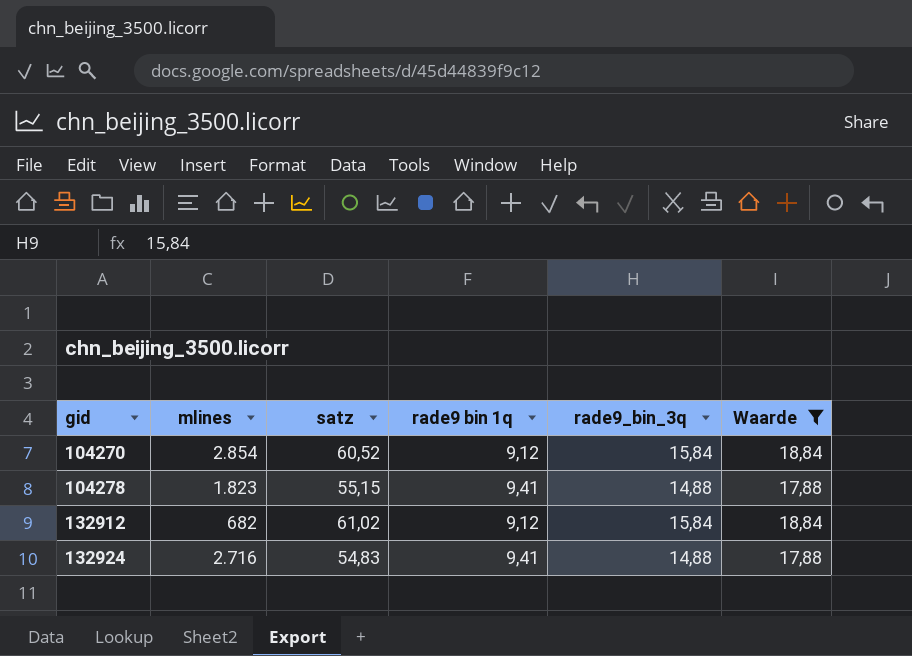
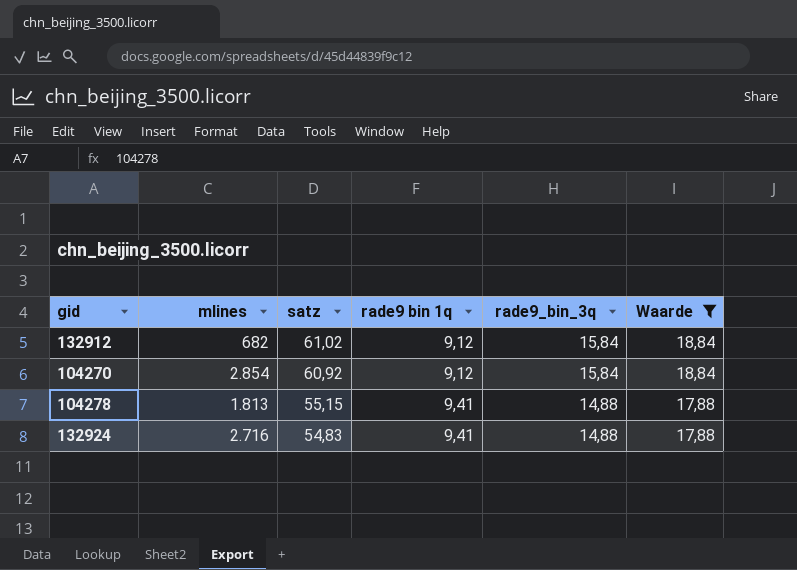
row order: gid ascending -> satz descending
104270 | satz: 60,52 -> 60,92
104278 | mlines: 1.823 -> 1.813

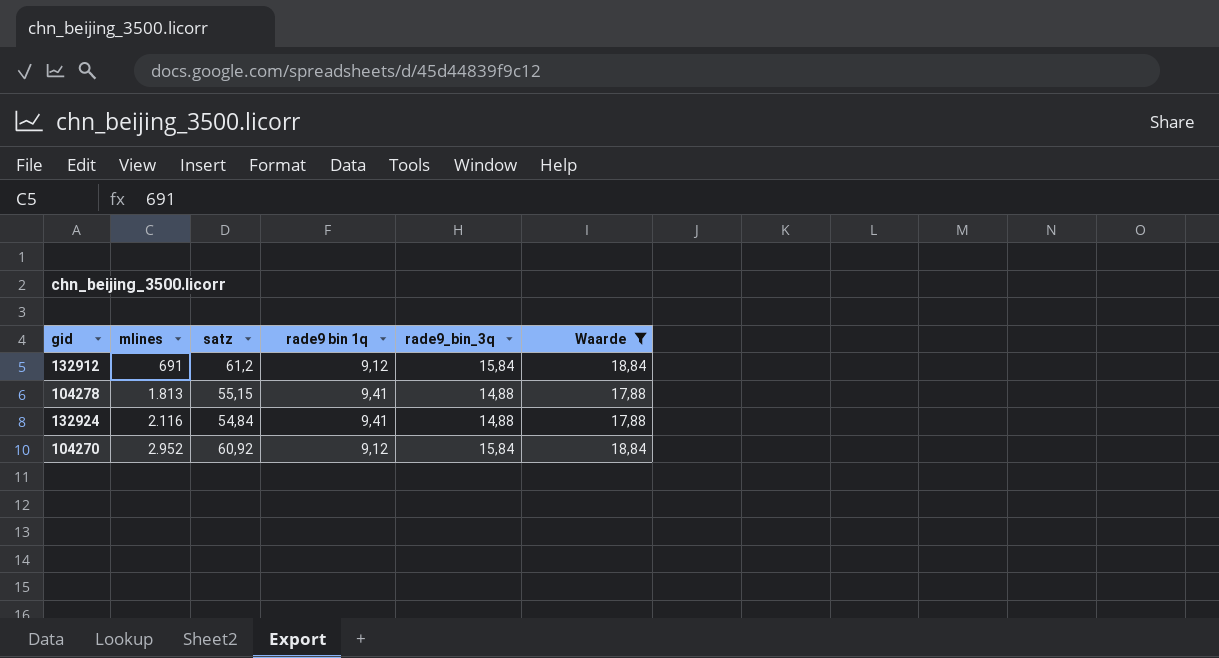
row order: satz descending -> mlines ascending
132912 | mlines: 682 -> 691
132912 | satz: 61,02 -> 61,2
132924 | mlines: 2.716 -> 2.116
132924 | satz: 54,83 -> 54,84
104270 | mlines: 2.854 -> 2.952

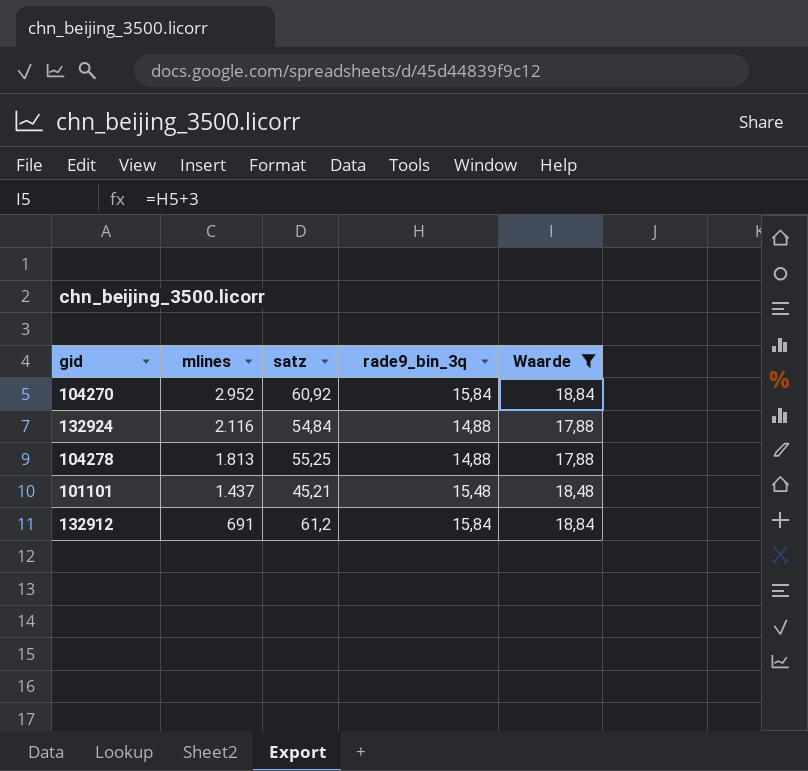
row order: mlines ascending -> mlines descending
column rade9 bin 1q | position: 4 -> none
104278 | satz: 55,15 -> 55,25
row 101101: none -> 1.437 | 45,21 | 15,48 | 18,48

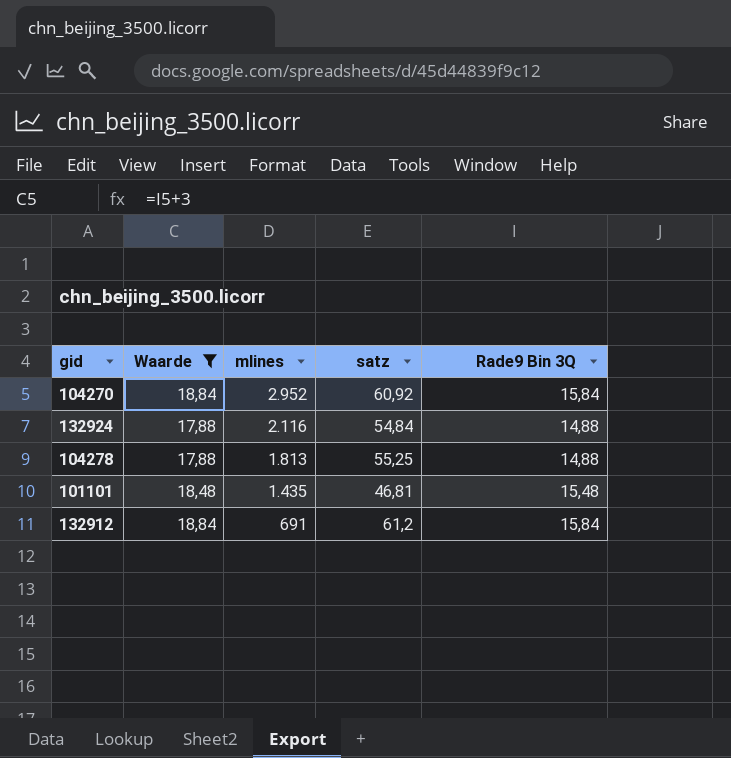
column Waarde | position: 5 -> 2
column name: rade9_bin_3q -> Rade9 Bin 3Q
101101 | mlines: 1.437 -> 1.435
101101 | satz: 45,21 -> 46,81

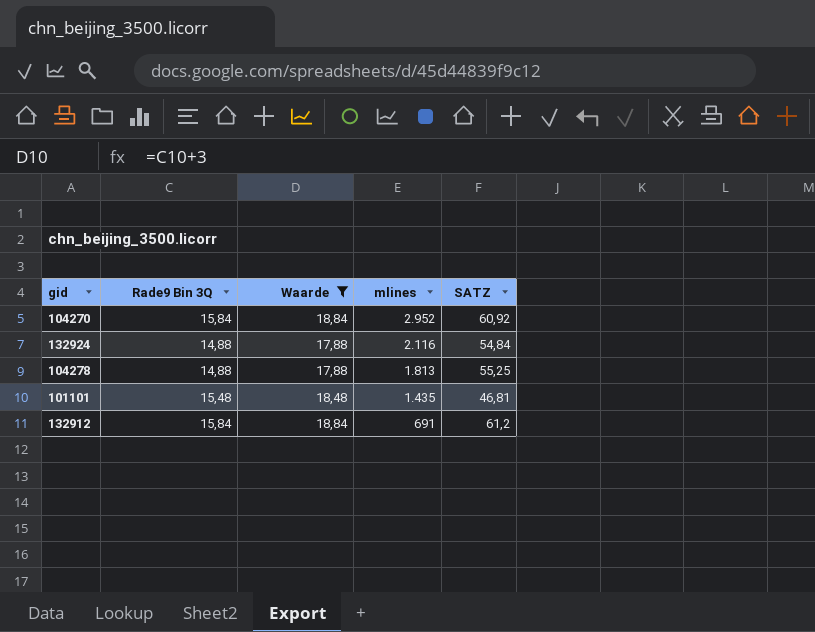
column Rade9 Bin 3Q | position: 5 -> 2
column name: satz -> SATZ

